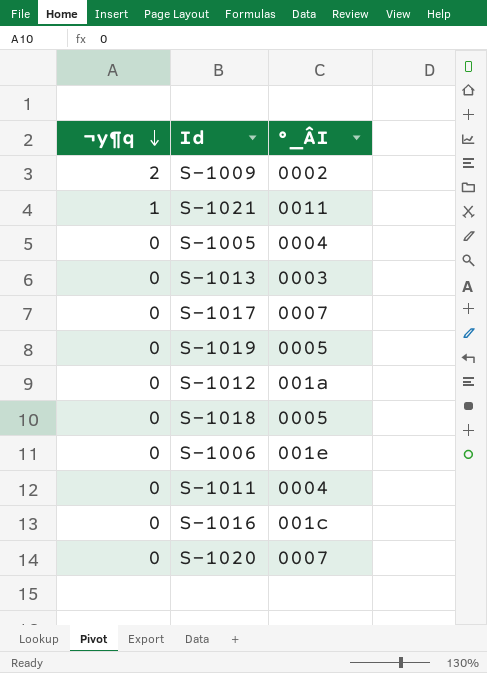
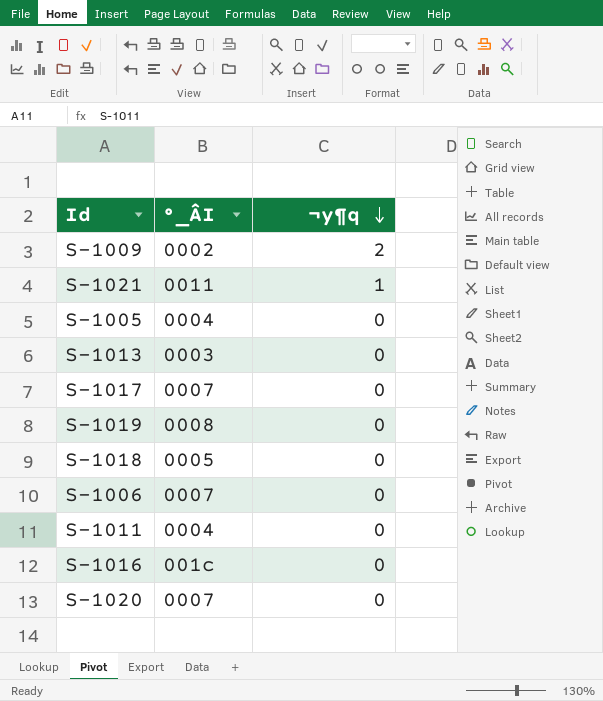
column ¬y¶q | position: 1 -> 3
row S-1012: 0 | 001a -> none
S-1019 | °_ÂI: 0005 -> 0008
S-1006 | °_ÂI: 001e -> 0007

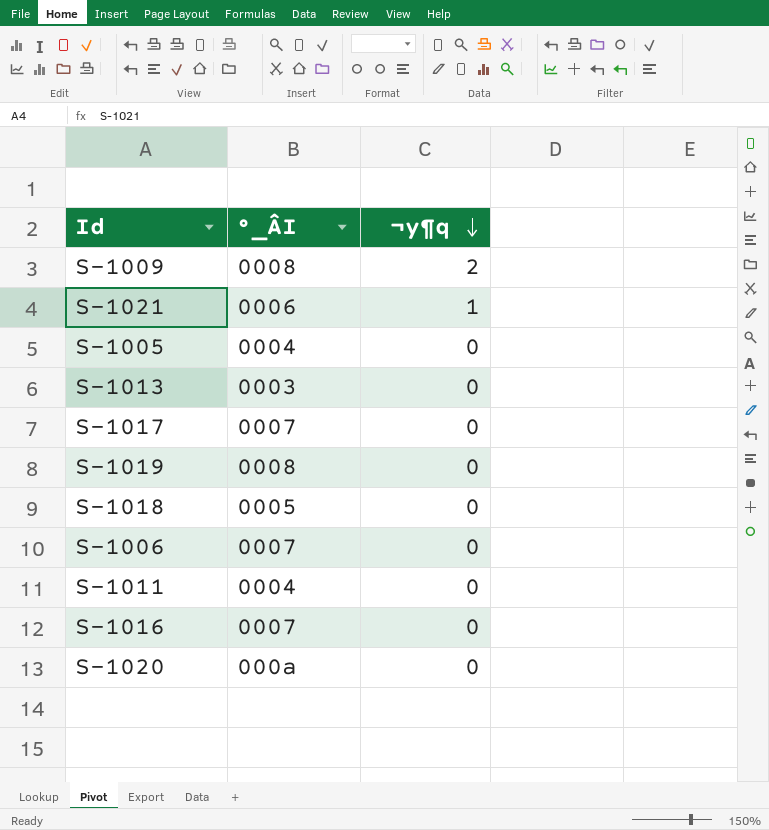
S-1009 | °_ÂI: 0002 -> 0008
S-1021 | °_ÂI: 0011 -> 0006
S-1016 | °_ÂI: 001c -> 0007
S-1020 | °_ÂI: 0007 -> 000a

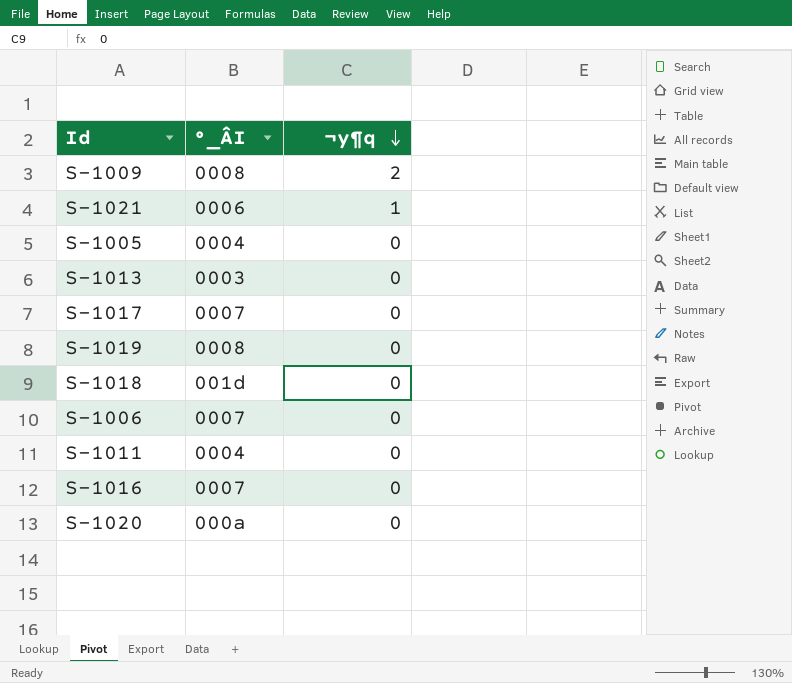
S-1018 | °_ÂI: 0005 -> 001d

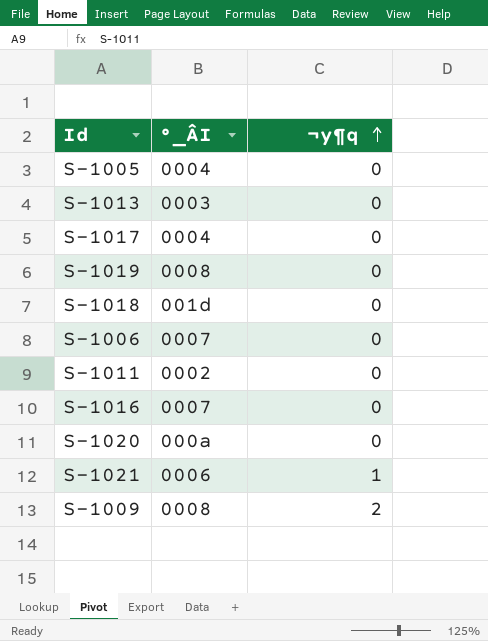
row order: ¬y¶q descending -> ¬y¶q ascending
S-1017 | °_ÂI: 0007 -> 0004
S-1011 | °_ÂI: 0004 -> 0002

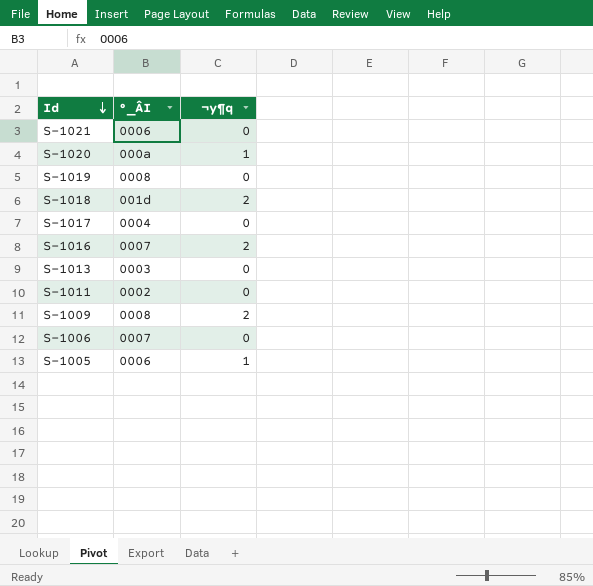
row order: ¬y¶q ascending -> Id descending
S-1021 | ¬y¶q: 1 -> 0
S-1020 | ¬y¶q: 0 -> 1
S-1018 | ¬y¶q: 0 -> 2
S-1016 | ¬y¶q: 0 -> 2
S-1005 | °_ÂI: 0004 -> 0006
S-1005 | ¬y¶q: 0 -> 1

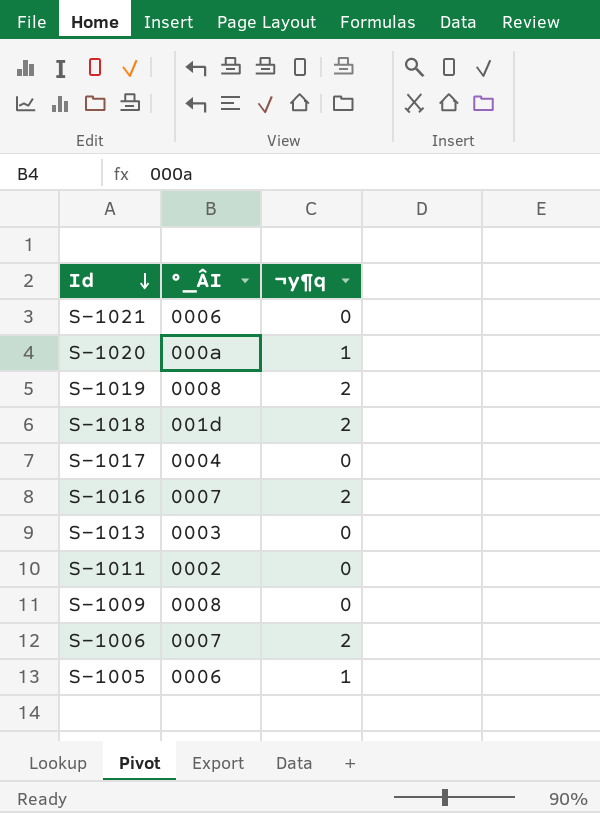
S-1019 | ¬y¶q: 0 -> 2
S-1009 | ¬y¶q: 2 -> 0
S-1006 | ¬y¶q: 0 -> 2

